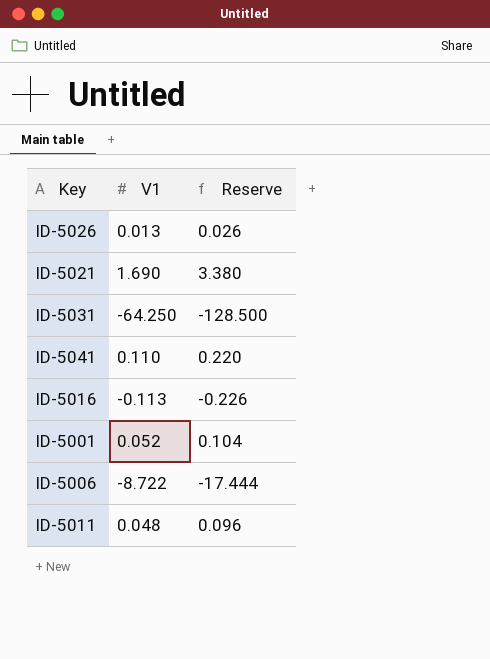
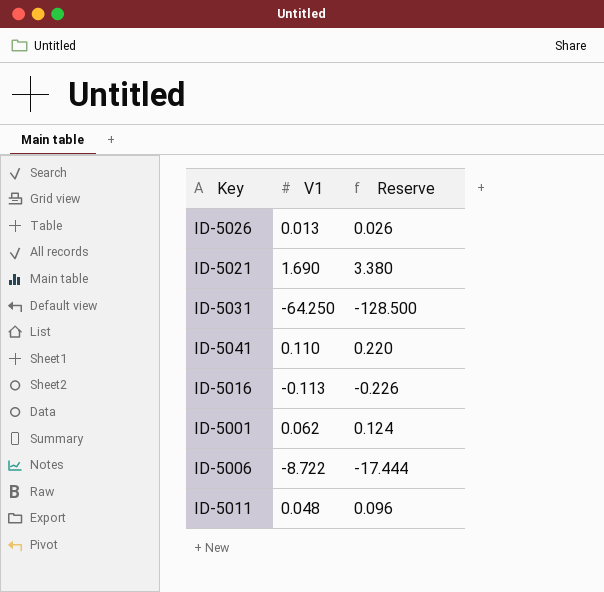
ID-5001 | V1: 0.052 -> 0.062
ID-5001 | Reserve: 0.104 -> 0.124

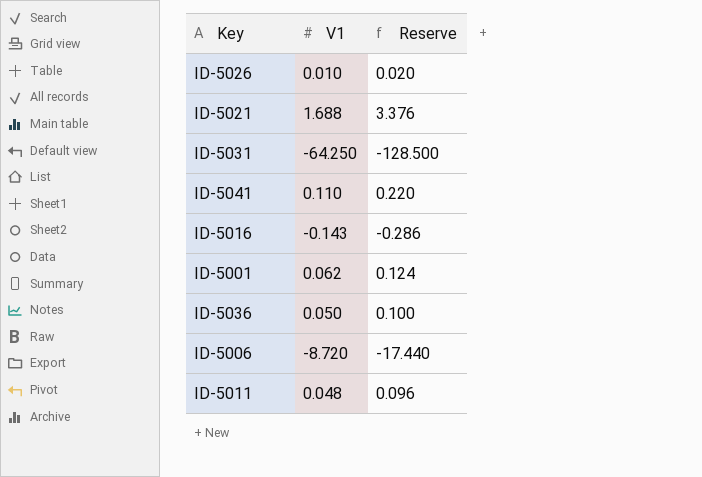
ID-5026 | V1: 0.013 -> 0.010
ID-5026 | Reserve: 0.026 -> 0.020
ID-5021 | V1: 1.690 -> 1.688
ID-5021 | Reserve: 3.380 -> 3.376
ID-5016 | V1: -0.113 -> -0.143
ID-5016 | Reserve: -0.226 -> -0.286
row ID-5036: none -> 0.050 | 0.100
ID-5006 | V1: -8.722 -> -8.720
ID-5006 | Reserve: -17.444 -> -17.440

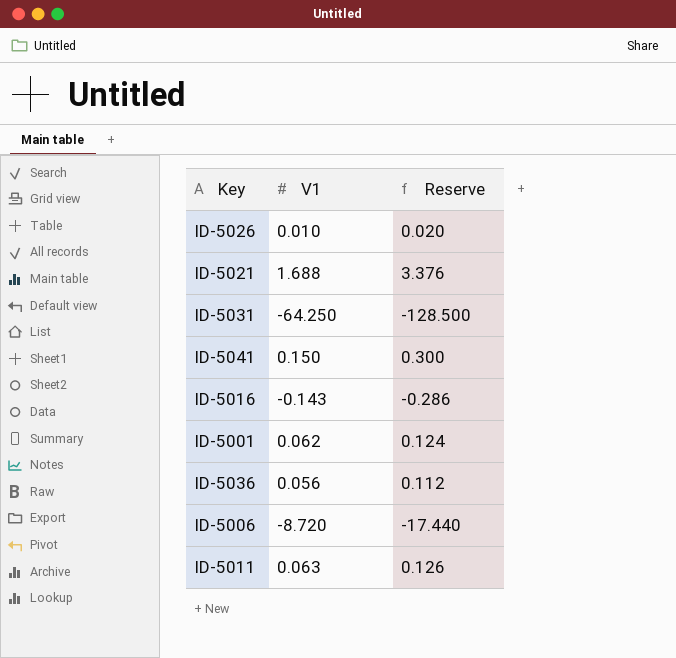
ID-5041 | V1: 0.110 -> 0.150
ID-5041 | Reserve: 0.220 -> 0.300
ID-5036 | V1: 0.050 -> 0.056
ID-5036 | Reserve: 0.100 -> 0.112
ID-5011 | V1: 0.048 -> 0.063
ID-5011 | Reserve: 0.096 -> 0.126

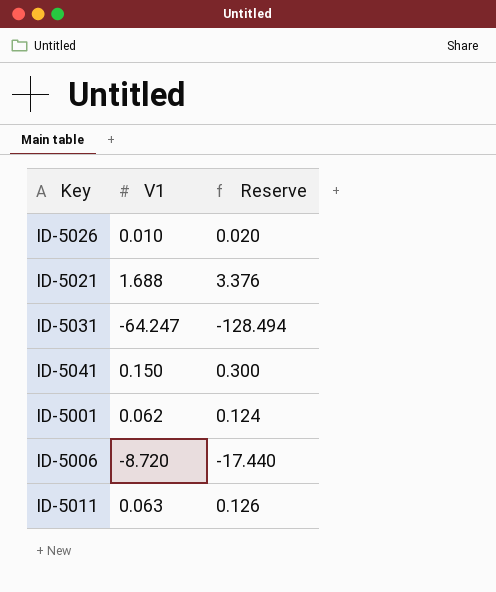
row ID-5016: -0.143 | -0.286 -> none
row ID-5036: 0.056 | 0.112 -> none
ID-5031 | V1: -64.250 -> -64.247
ID-5031 | Reserve: -128.500 -> -128.494

